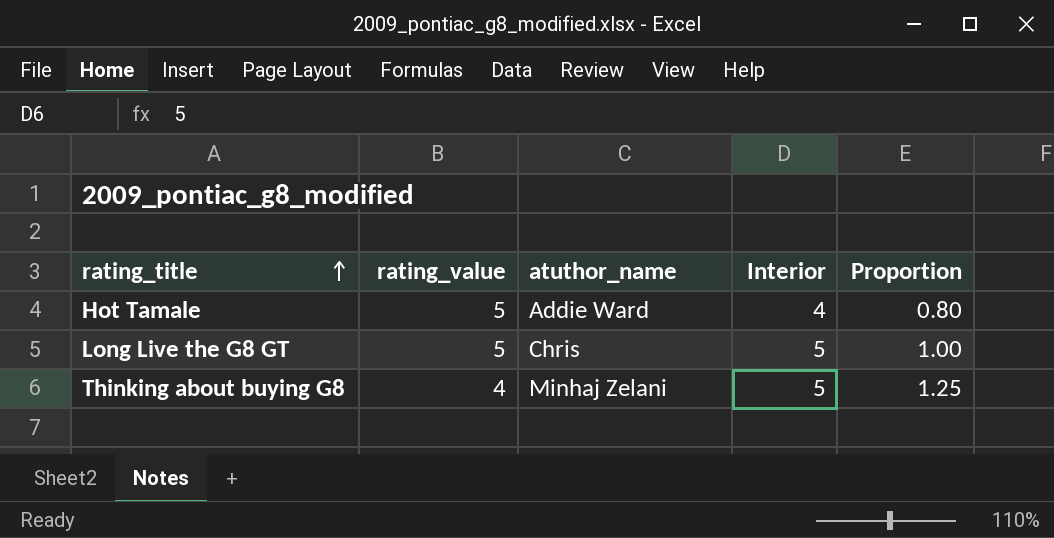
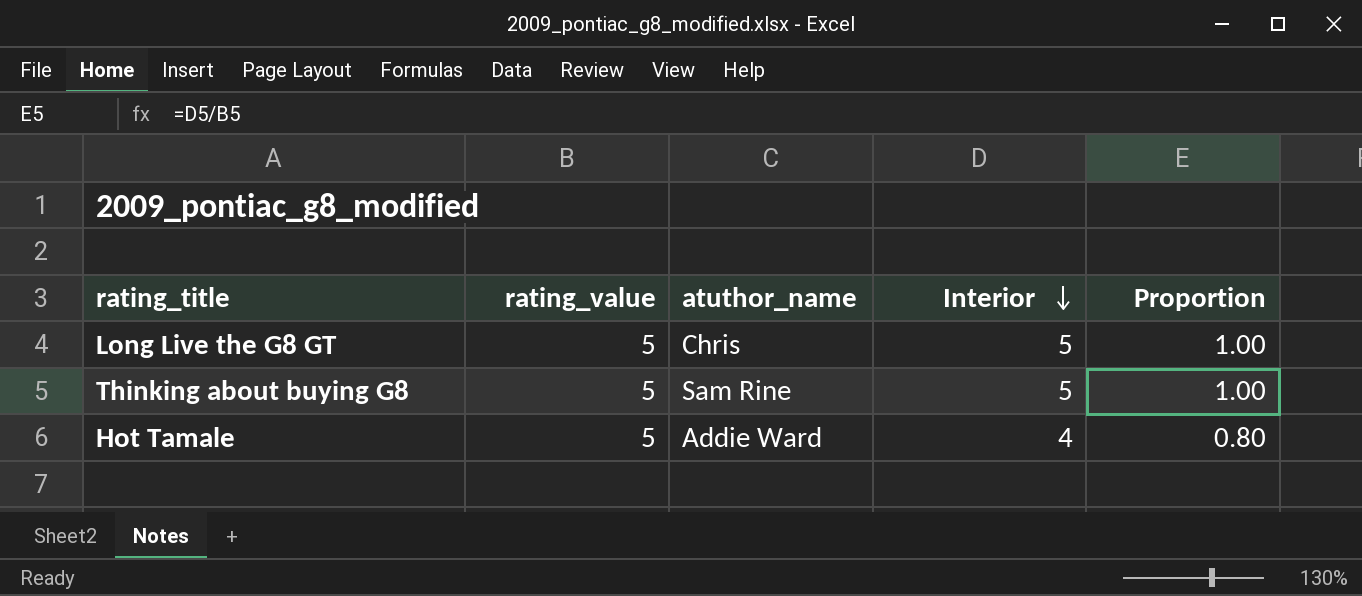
row order: rating_title ascending -> Interior descending
Thinking about buying G8 | rating_value: 4 -> 5
Thinking about buying G8 | atuthor_name: Minhaj Zelani -> Sam Rine
Thinking about buying G8 | Proportion: 1.25 -> 1.00

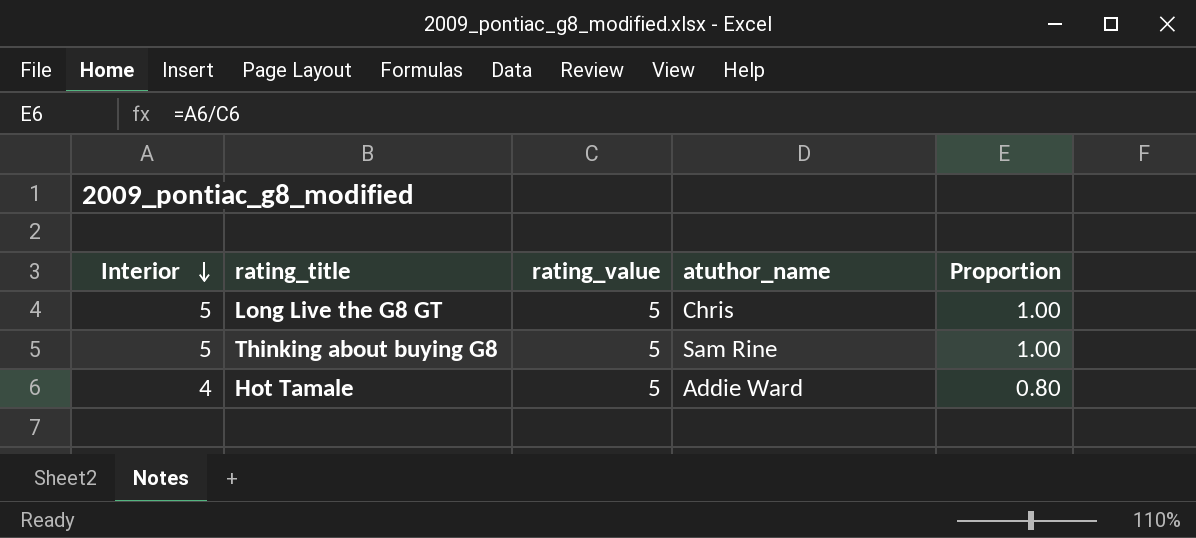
column Interior | position: 4 -> 1

